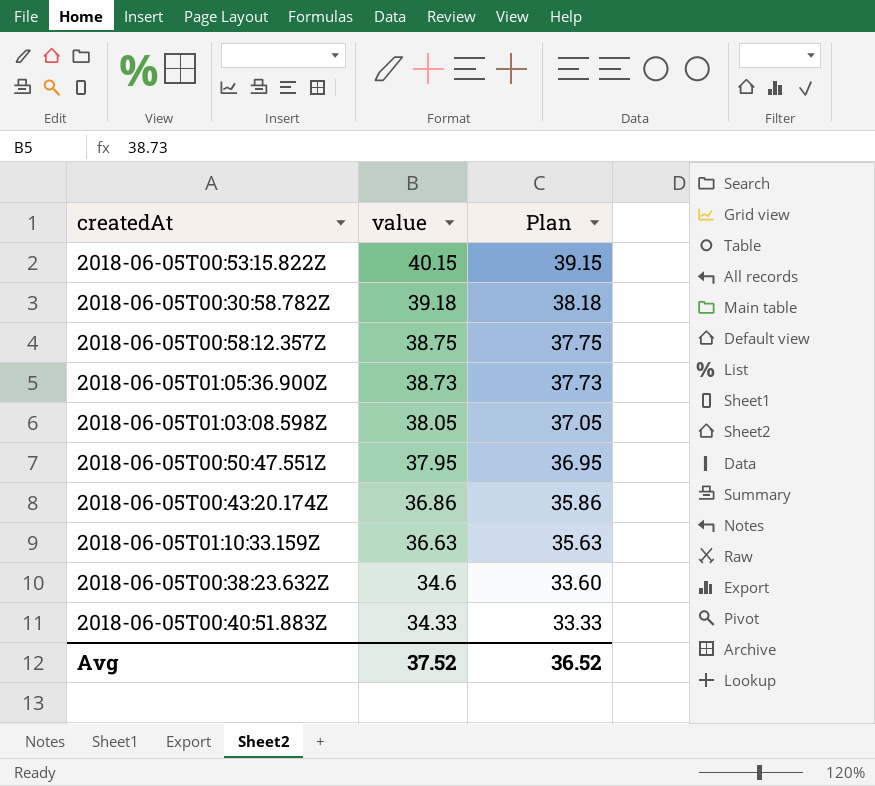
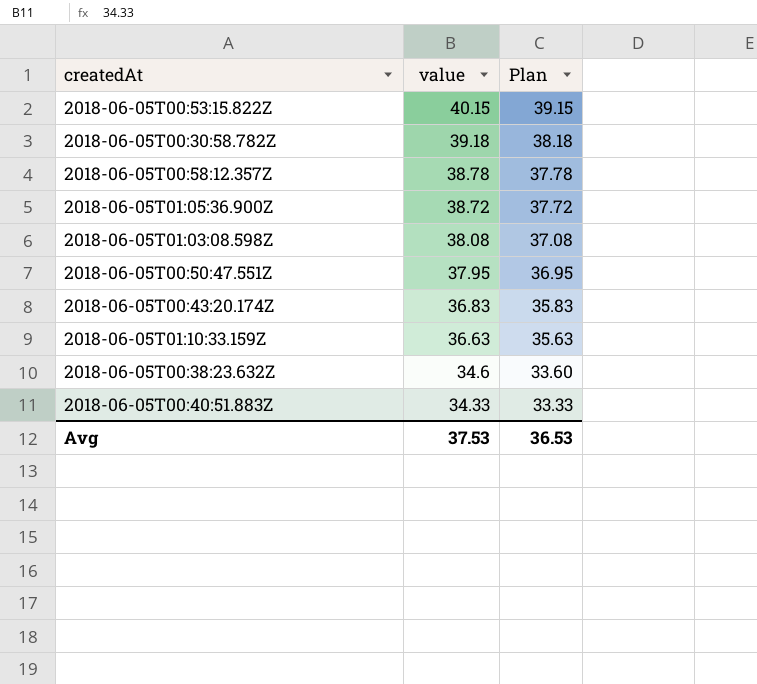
2018-06-05T00:58:12.357Z | value: 38.75 -> 38.78
2018-06-05T00:58:12.357Z | Plan: 37.75 -> 37.78
2018-06-05T01:05:36.900Z | value: 38.73 -> 38.72
2018-06-05T01:05:36.900Z | Plan: 37.73 -> 37.72
2018-06-05T01:03:08.598Z | value: 38.05 -> 38.08
2018-06-05T01:03:08.598Z | Plan: 37.05 -> 37.08
2018-06-05T00:43:20.174Z | value: 36.86 -> 36.83
2018-06-05T00:43:20.174Z | Plan: 35.86 -> 35.83
Avg | value: 37.52 -> 37.53
Avg | Plan: 36.52 -> 36.53

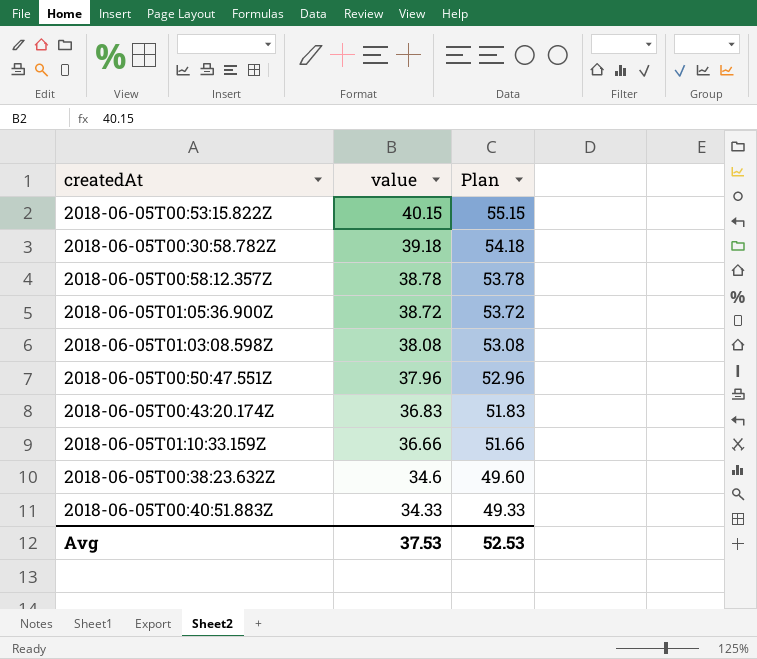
column Plan | formula: [value] - 1 -> [value] + 15
2018-06-05T00:50:47.551Z | value: 37.95 -> 37.96
2018-06-05T01:10:33.159Z | value: 36.63 -> 36.66
Avg | Plan: 36.53 -> 52.53

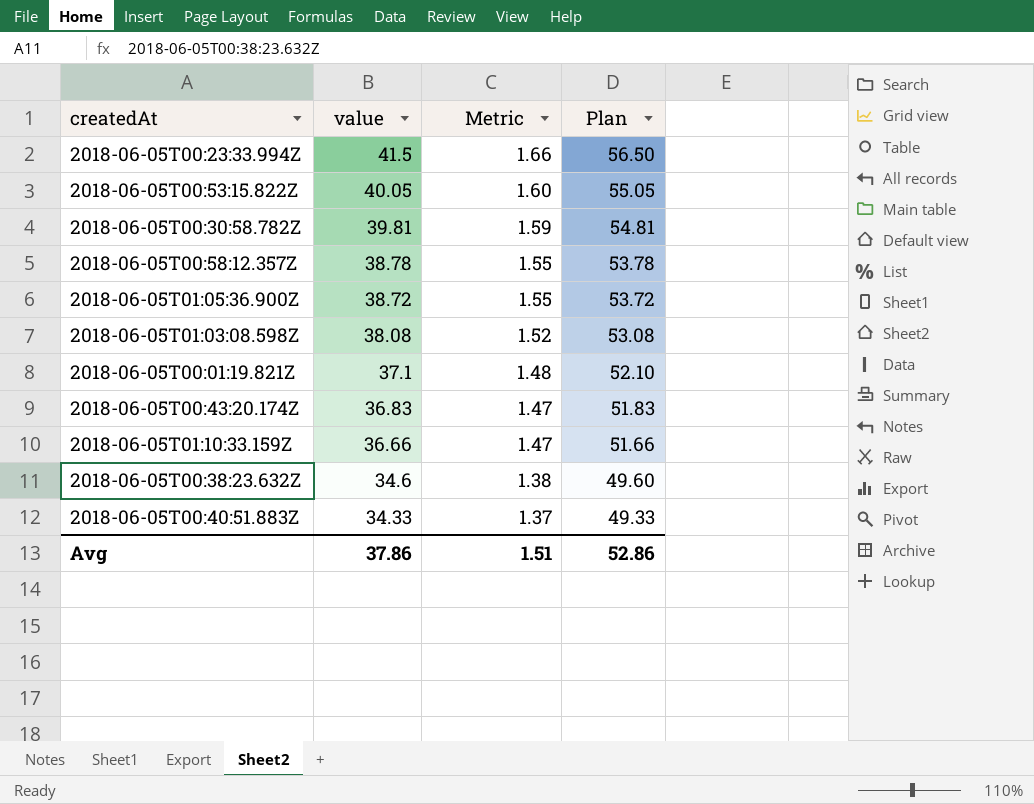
column Metric | formula: none -> [value] * 0.04
row 2018-06-05T00:50:47.551Z: 37.96 | 52.96 -> none
row 2018-06-05T00:23:33.994Z: none -> 41.5 | 1.66 | 56.50
2018-06-05T00:53:15.822Z | value: 40.15 -> 40.05
2018-06-05T00:53:15.822Z | Plan: 55.15 -> 55.05
2018-06-05T00:30:58.782Z | value: 39.18 -> 39.81
2018-06-05T00:30:58.782Z | Plan: 54.18 -> 54.81
row 2018-06-05T00:01:19.821Z: none -> 37.1 | 1.48 | 52.10
Avg | value: 37.53 -> 37.86
Avg | Plan: 52.53 -> 52.86

